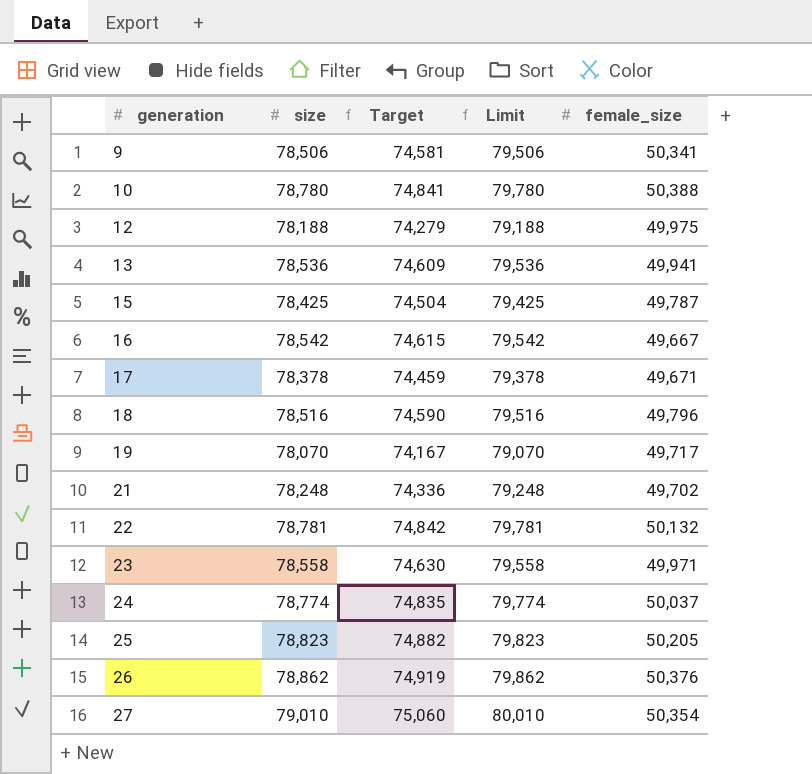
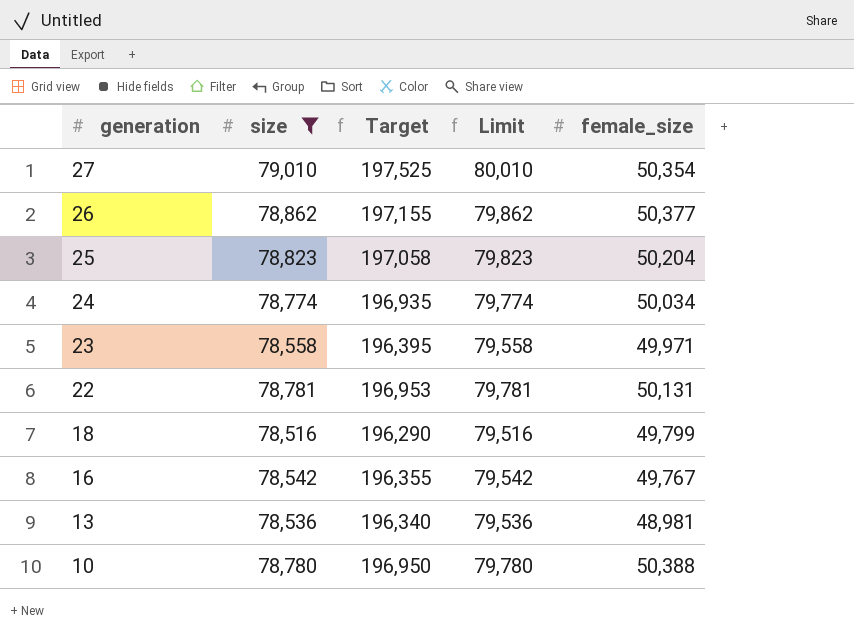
filter: none -> size >= 78,516
row order: generation ascending -> generation descending
column Target | formula: [size] * 0.95 -> [size] * 2.5
26 | female_size: 50,376 -> 50,377
25 | female_size: 50,205 -> 50,204
24 | female_size: 50,037 -> 50,034
22 | female_size: 50,132 -> 50,131
18 | female_size: 49,796 -> 49,799
16 | female_size: 49,667 -> 49,767
13 | female_size: 49,941 -> 48,981

